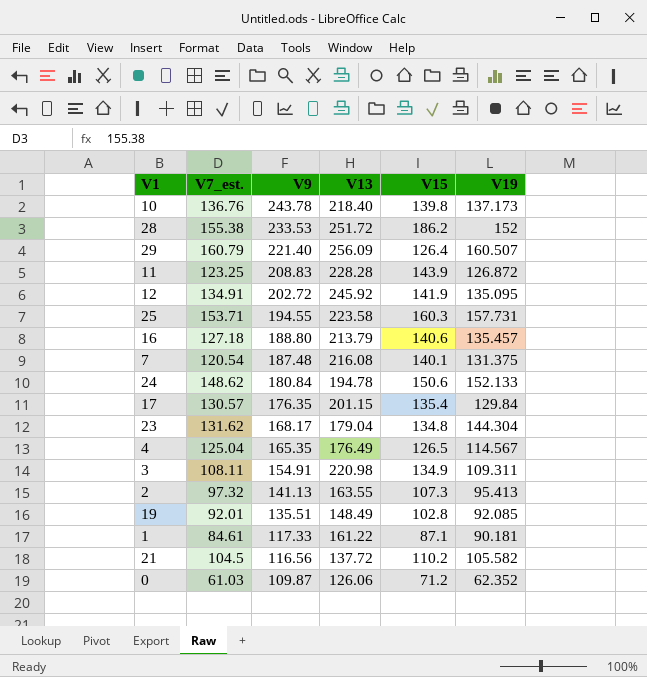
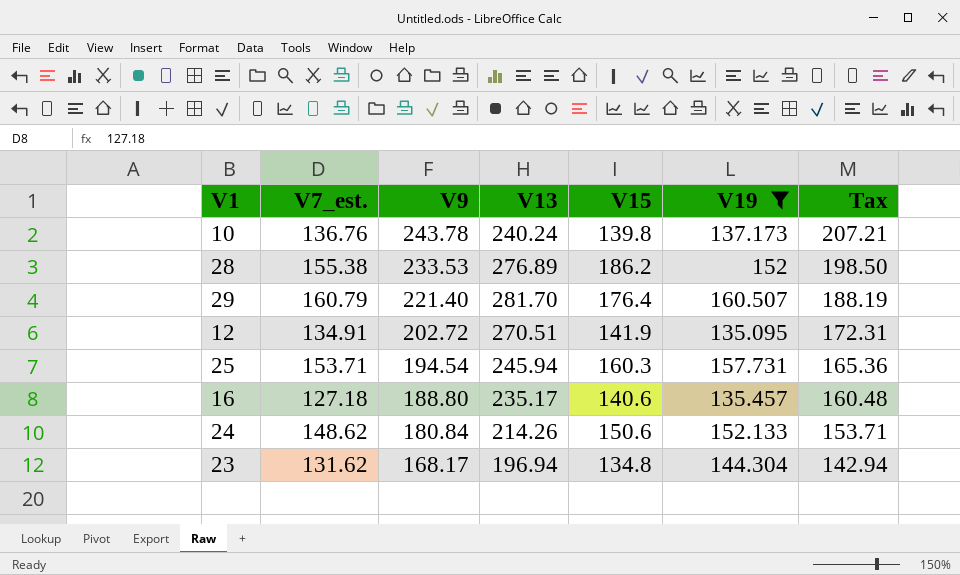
filter: none -> V19 >= 135.095
column Tax | formula: none -> [V9] * 0.85
10 | V13: 218.40 -> 240.24
28 | V13: 251.72 -> 276.89
29 | V13: 256.09 -> 281.70
29 | V15: 126.4 -> 176.4
12 | V13: 245.92 -> 270.51
25 | V9: 194.55 -> 194.54
25 | V13: 223.58 -> 245.94
16 | V13: 213.79 -> 235.17
24 | V13: 194.78 -> 214.26
23 | V13: 179.04 -> 196.94

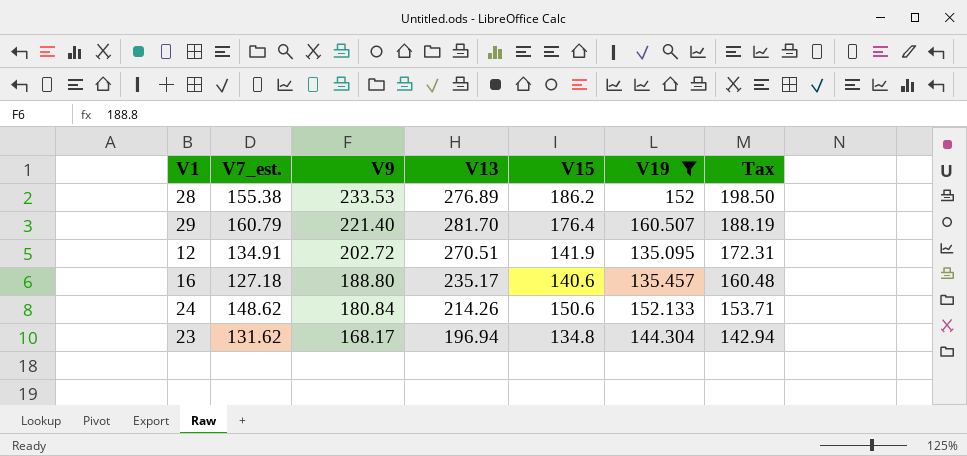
row 10: 136.76 | 243.78 | 240.24 | 139.8 | 137.173 | 207.21 -> none
row 25: 153.71 | 194.54 | 245.94 | 160.3 | 157.731 | 165.36 -> none

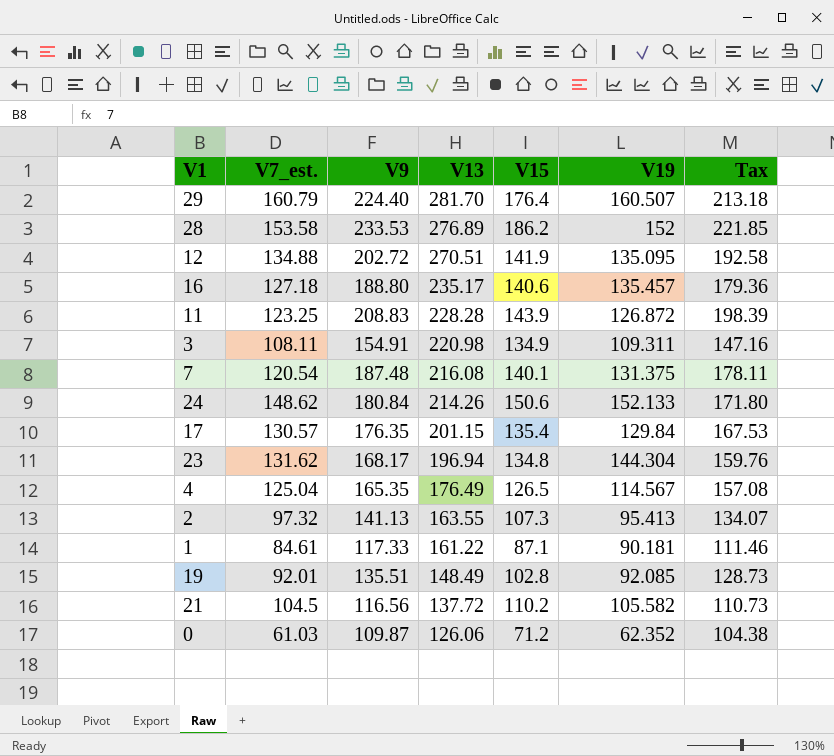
filter: V19 >= 135.095 -> none
row order: V9 descending -> V13 descending
column Tax | formula: [V9] * 0.85 -> [V9] * 0.95
29 | V9: 221.40 -> 224.40
28 | V7_est.: 155.38 -> 153.58
12 | V7_est.: 134.91 -> 134.88

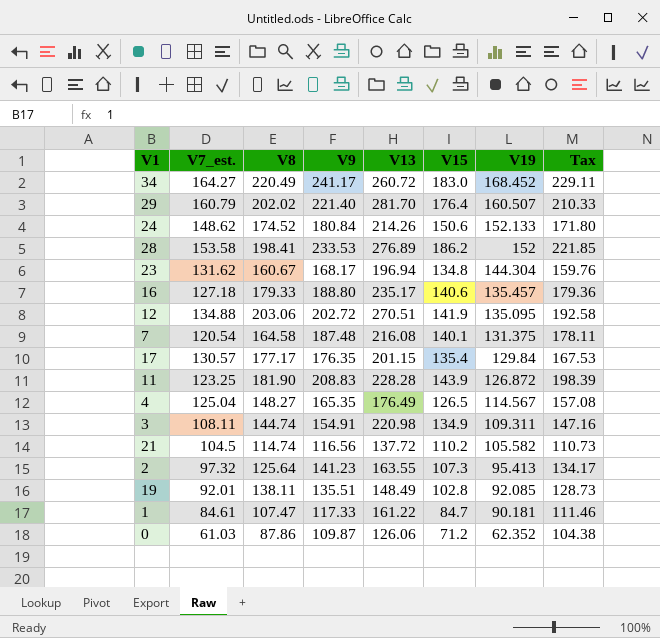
row order: V13 descending -> V19 descending
column V8 | position: none -> 3
row 34: none -> 164.27 | 220.49 | 241.17 | 260.72 | 183.0 | 168.452 | 229.11
29 | V9: 224.40 -> 221.40
29 | Tax: 213.18 -> 210.33
2 | V9: 141.13 -> 141.23
2 | Tax: 134.07 -> 134.17
1 | V15: 87.1 -> 84.7

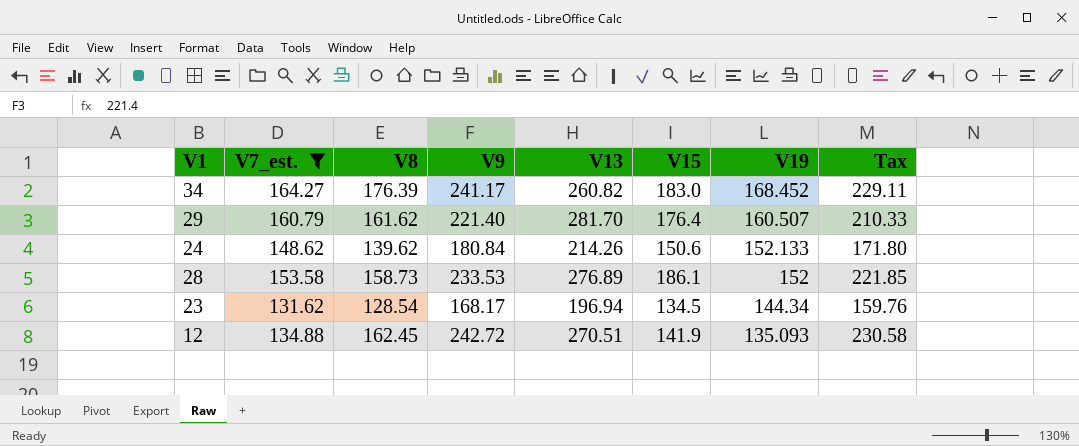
filter: none -> V7_est. >= 131.62
34 | V8: 220.49 -> 176.39
34 | V13: 260.72 -> 260.82
29 | V8: 202.02 -> 161.62
24 | V8: 174.52 -> 139.62
28 | V8: 198.41 -> 158.73
28 | V15: 186.2 -> 186.1
23 | V8: 160.67 -> 128.54
23 | V15: 134.8 -> 134.5
23 | V19: 144.304 -> 144.34
12 | V8: 203.06 -> 162.45
12 | V9: 202.72 -> 242.72
12 | V19: 135.095 -> 135.093
12 | Tax: 192.58 -> 230.58

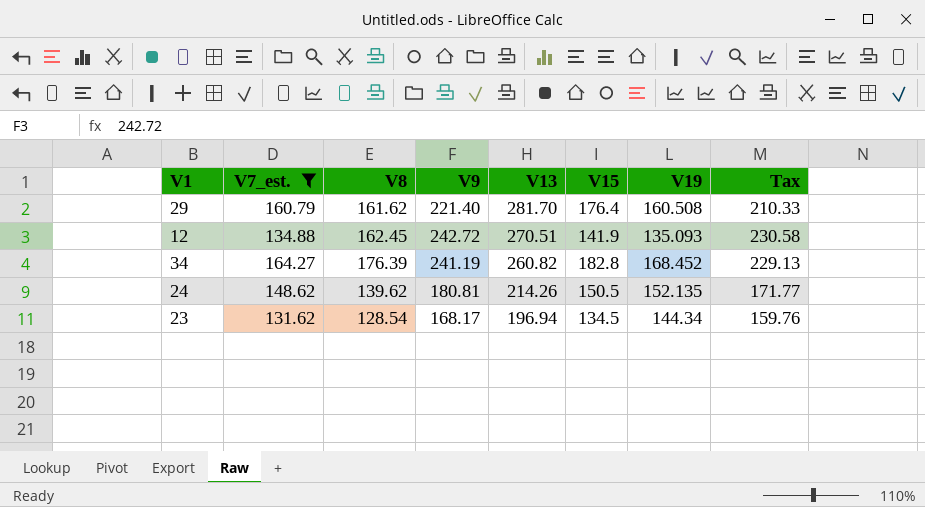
row order: V19 descending -> V13 descending
row 28: 153.58 | 158.73 | 233.53 | 276.89 | 186.1 | 152 | 221.85 -> none
29 | V19: 160.507 -> 160.508
34 | V9: 241.17 -> 241.19
34 | V15: 183.0 -> 182.8
34 | Tax: 229.11 -> 229.13
24 | V9: 180.84 -> 180.81
24 | V15: 150.6 -> 150.5
24 | V19: 152.133 -> 152.135
24 | Tax: 171.80 -> 171.77

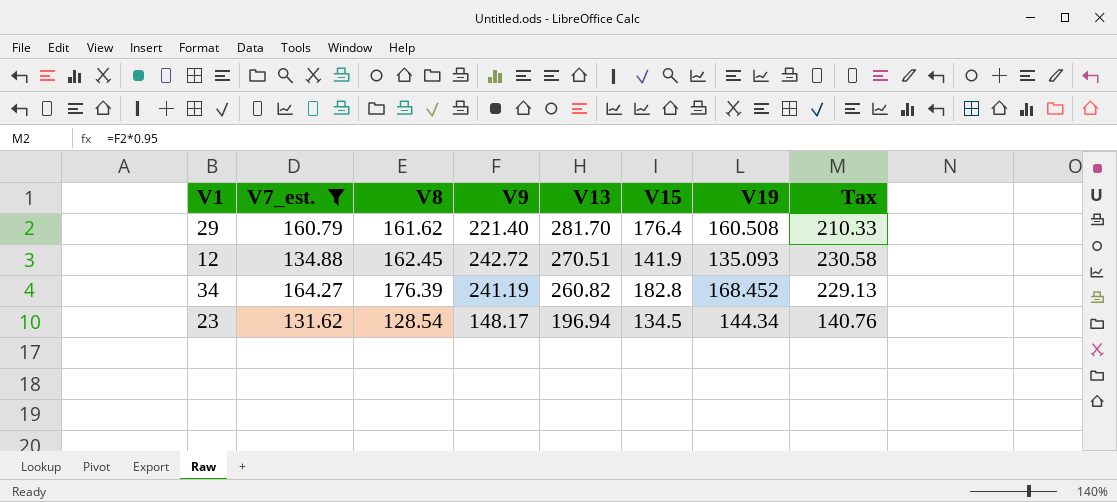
row 24: 148.62 | 139.62 | 180.81 | 214.26 | 150.5 | 152.135 | 171.77 -> none
23 | V9: 168.17 -> 148.17
23 | Tax: 159.76 -> 140.76

